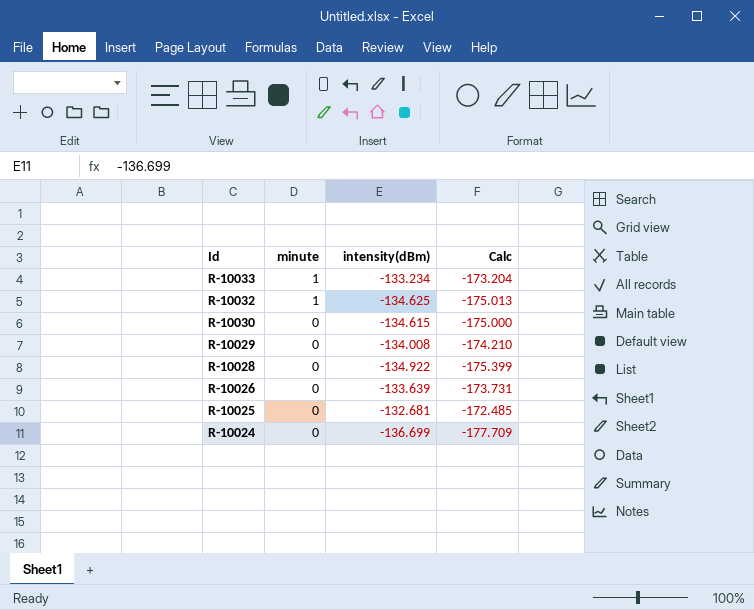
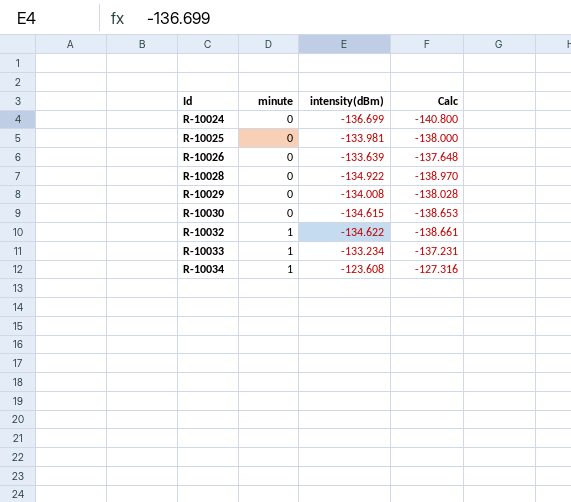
row order: Id descending -> Id ascending
column Calc | formula: [intensity(dBm)] * 1.3 -> [intensity(dBm)] * 1.03
R-10025 | intensity(dBm): -132.681 -> -133.981
R-10032 | intensity(dBm): -134.625 -> -134.622
row R-10034: none -> 1 | -123.608 | -127.316

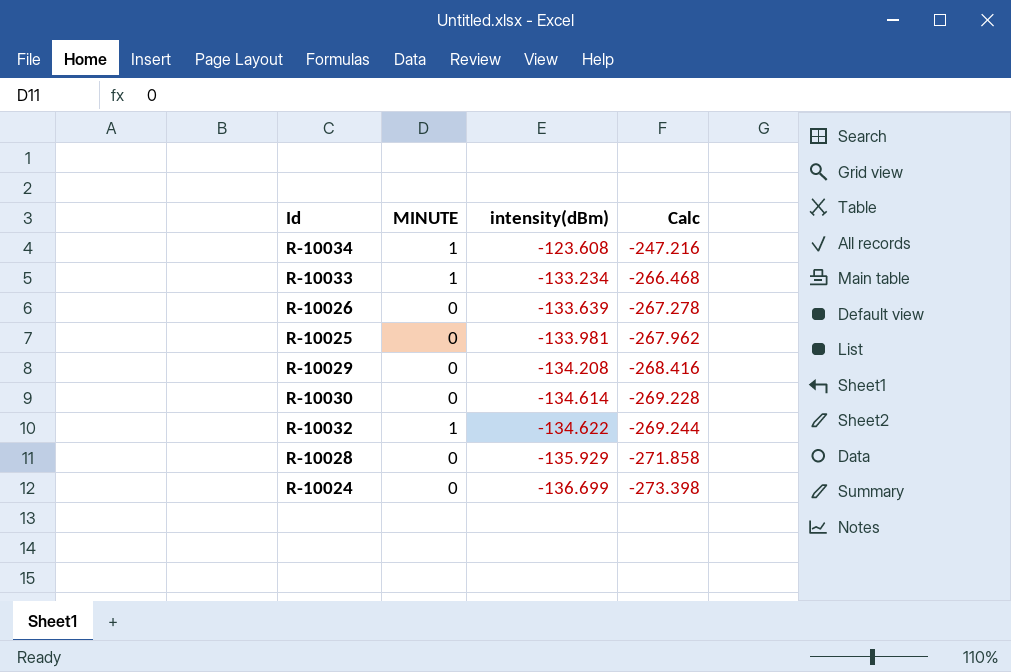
row order: Id ascending -> intensity(dBm) descending
column name: minute -> MINUTE
column Calc | formula: [intensity(dBm)] * 1.03 -> [intensity(dBm)] * 2
R-10029 | intensity(dBm): -134.008 -> -134.208
R-10030 | intensity(dBm): -134.615 -> -134.614
R-10028 | intensity(dBm): -134.922 -> -135.929

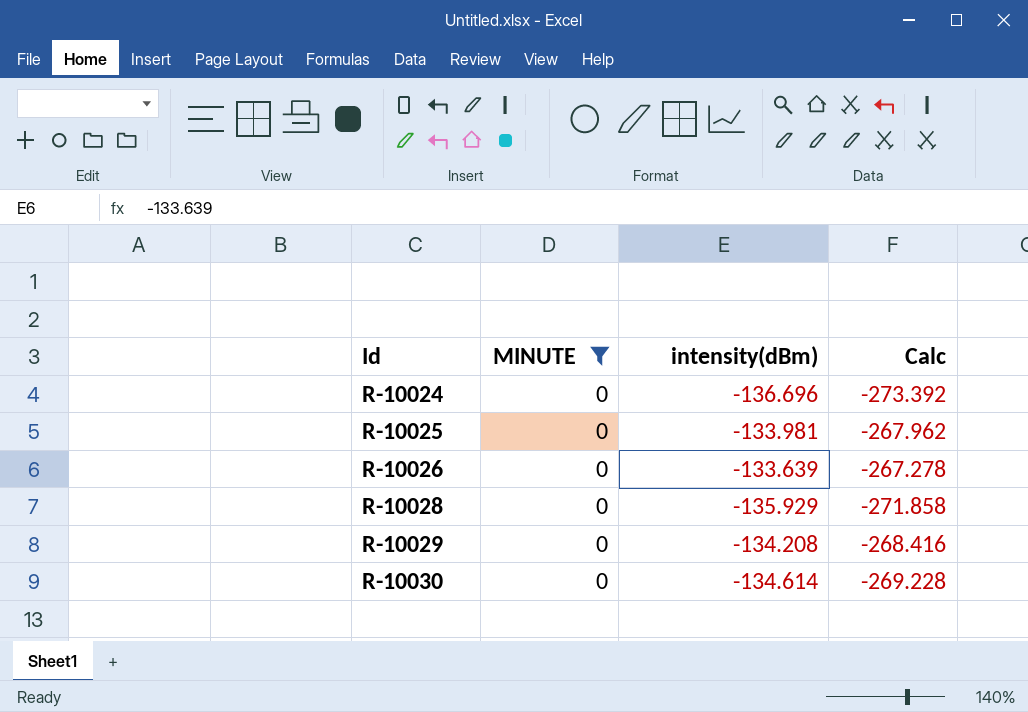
filter: none -> MINUTE = 0
row order: intensity(dBm) descending -> Id ascending
R-10024 | intensity(dBm): -136.699 -> -136.696
R-10024 | Calc: -273.398 -> -273.392

